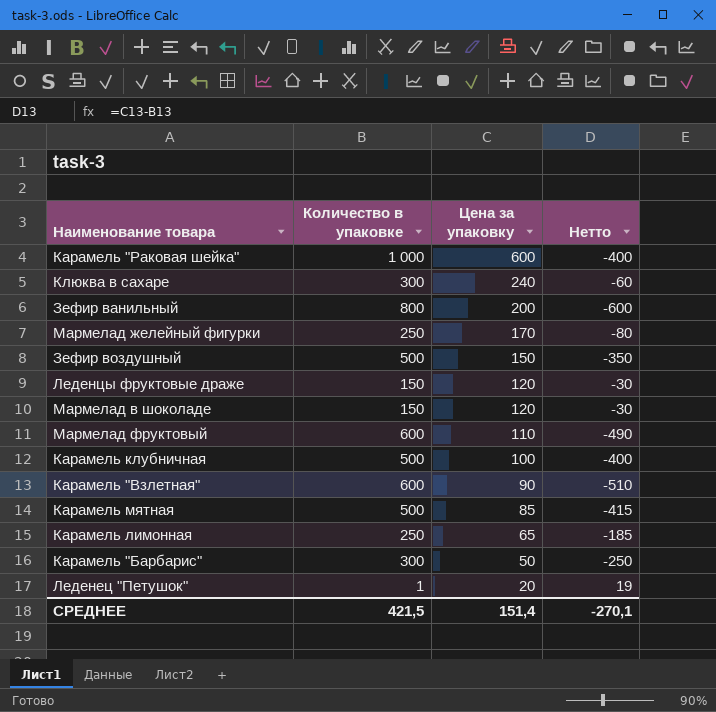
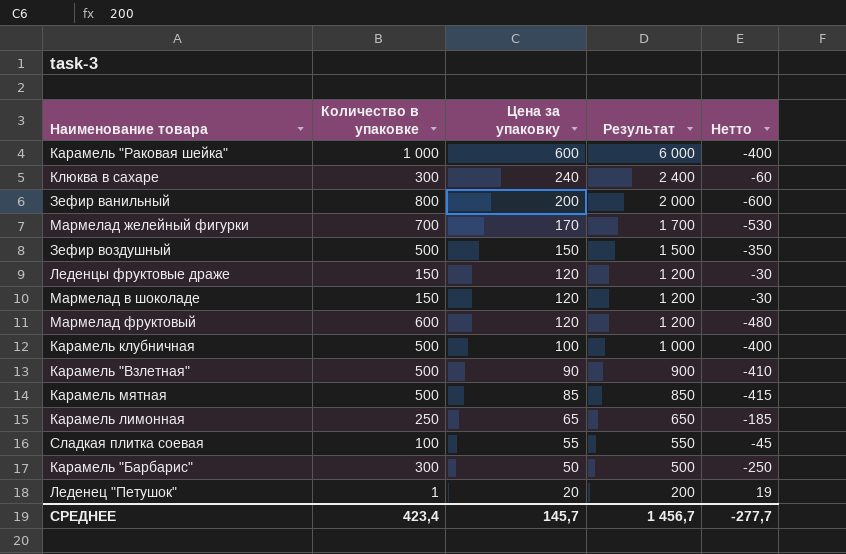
column Результат | formula: none -> [Цена за упаковку] * 10
Мармелад желейный фигурки | Количество в упаковке: 250 -> 700
Мармелад желейный фигурки | Нетто: -80 -> -530
Мармелад фруктовый | Цена за упаковку: 110 -> 120
Мармелад фруктовый | Нетто: -490 -> -480
Карамель "Взлетная" | Количество в упаковке: 600 -> 500
Карамель "Взлетная" | Нетто: -510 -> -410
row Сладкая плитка соевая: none -> 100 | 55 | 550 | -45
СРЕДНЕЕ | Количество в упаковке: 421,5 -> 423,4
СРЕДНЕЕ | Цена за упаковку: 151,4 -> 145,7
СРЕДНЕЕ | Нетто: -270,1 -> -277,7

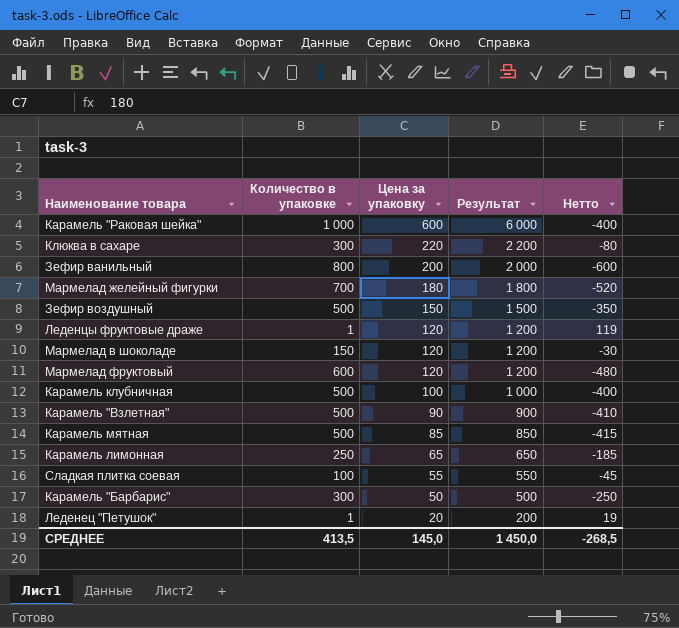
Клюква в сахаре | Цена за упаковку: 240 -> 220
Клюква в сахаре | Результат: 2 400 -> 2 200
Клюква в сахаре | Нетто: -60 -> -80
Мармелад желейный фигурки | Цена за упаковку: 170 -> 180
Мармелад желейный фигурки | Результат: 1 700 -> 1 800
Мармелад желейный фигурки | Нетто: -530 -> -520
Леденцы фруктовые драже | Количество в упаковке: 150 -> 1
Леденцы фруктовые драже | Нетто: -30 -> 119
СРЕДНЕЕ | Количество в упаковке: 423,4 -> 413,5
СРЕДНЕЕ | Цена за упаковку: 145,7 -> 145,0
СРЕДНЕЕ | Результат: 1 456,7 -> 1 450,0
СРЕДНЕЕ | Нетто: -277,7 -> -268,5

